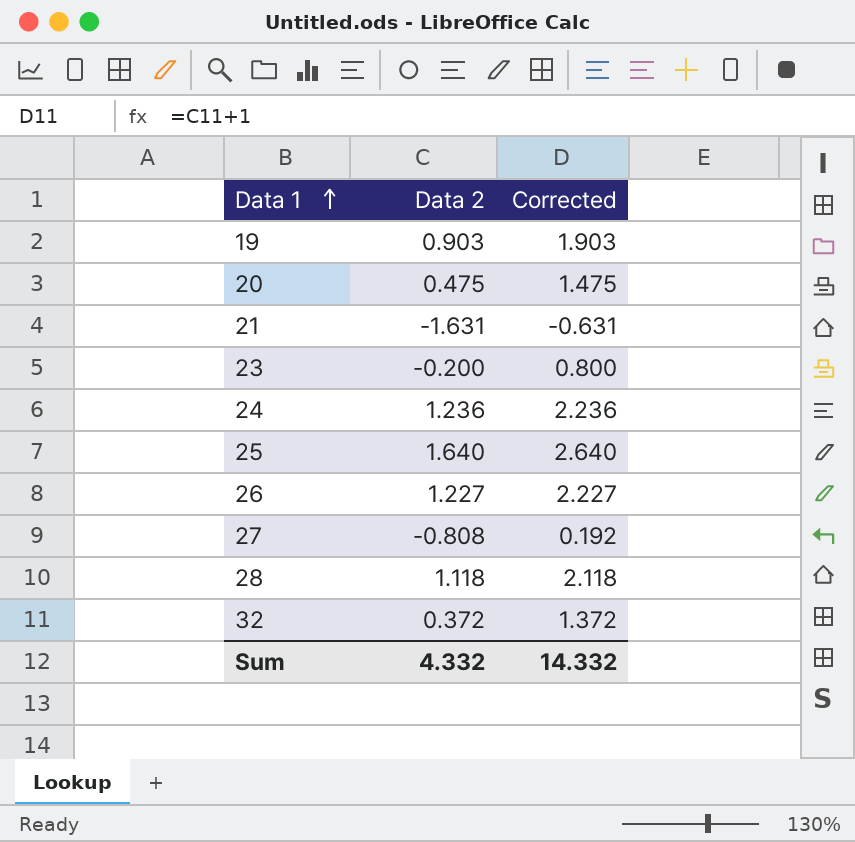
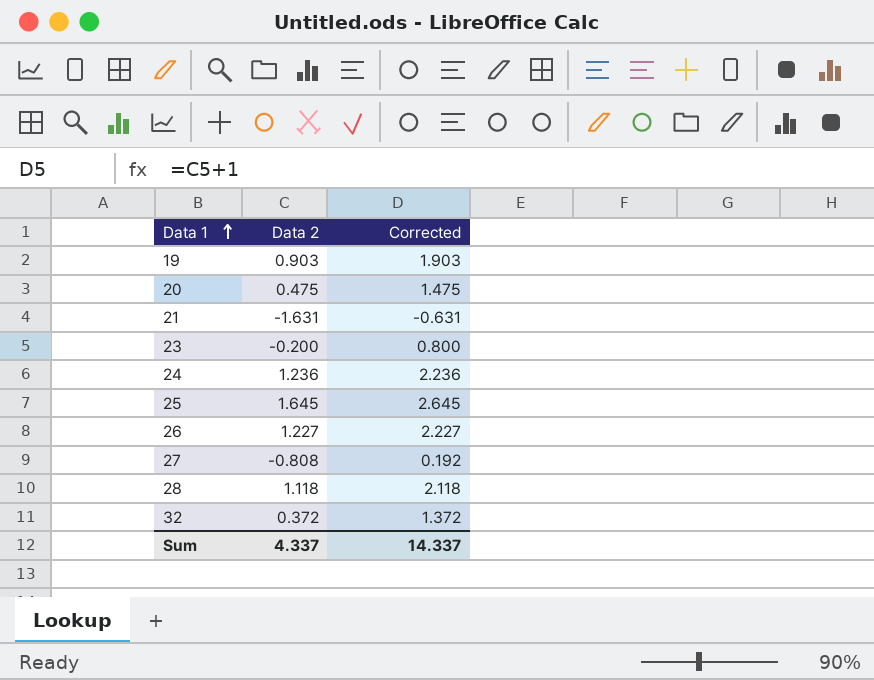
25 | Data 2: 1.640 -> 1.645
25 | Corrected: 2.640 -> 2.645
Sum | Data 2: 4.332 -> 4.337
Sum | Corrected: 14.332 -> 14.337

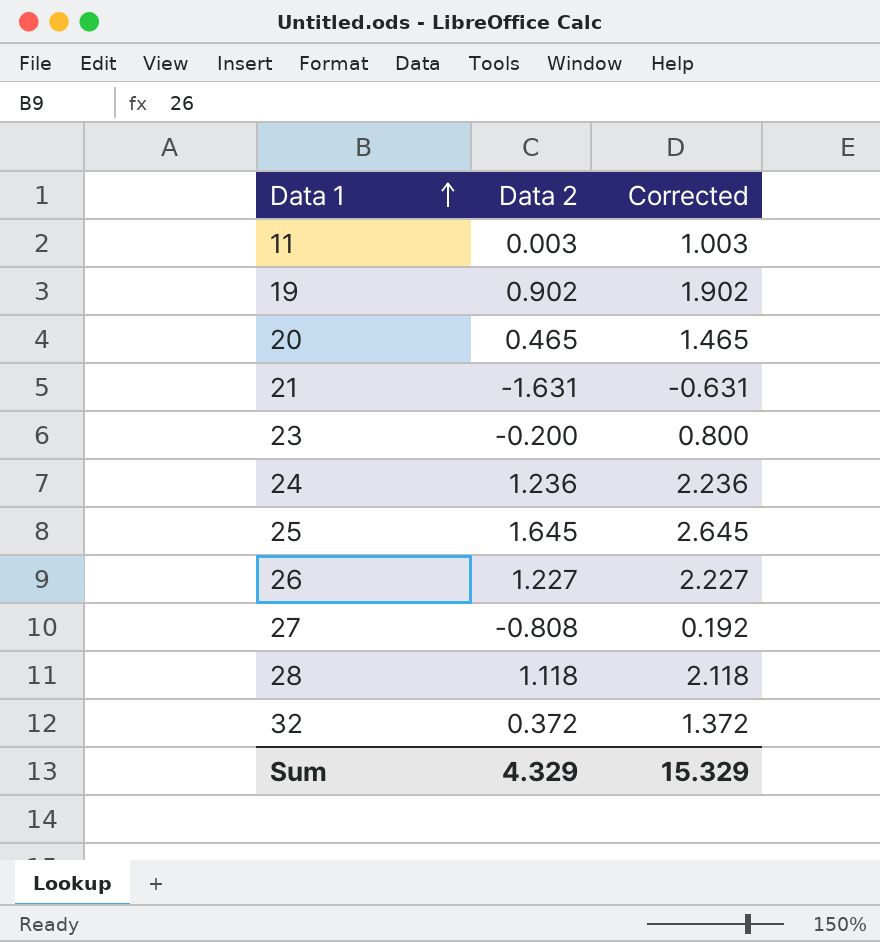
row 11: none -> 0.003 | 1.003
19 | Data 2: 0.903 -> 0.902
19 | Corrected: 1.903 -> 1.902
20 | Data 2: 0.475 -> 0.465
20 | Corrected: 1.475 -> 1.465
Sum | Data 2: 4.337 -> 4.329
Sum | Corrected: 14.337 -> 15.329

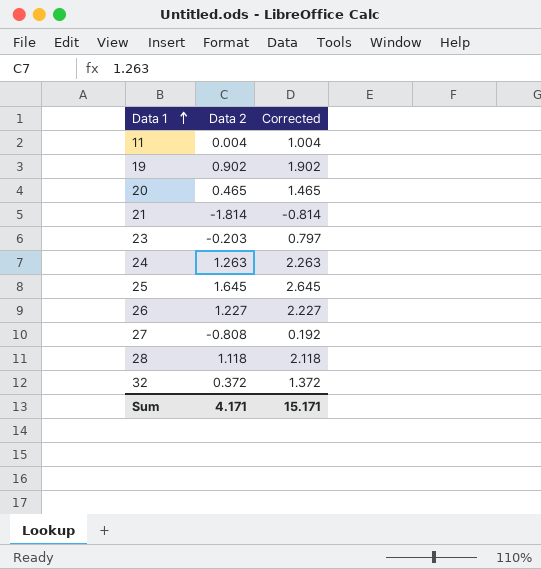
11 | Data 2: 0.003 -> 0.004
11 | Corrected: 1.003 -> 1.004
21 | Data 2: -1.631 -> -1.814
21 | Corrected: -0.631 -> -0.814
23 | Data 2: -0.200 -> -0.203
23 | Corrected: 0.800 -> 0.797
24 | Data 2: 1.236 -> 1.263
24 | Corrected: 2.236 -> 2.263
Sum | Data 2: 4.329 -> 4.171
Sum | Corrected: 15.329 -> 15.171

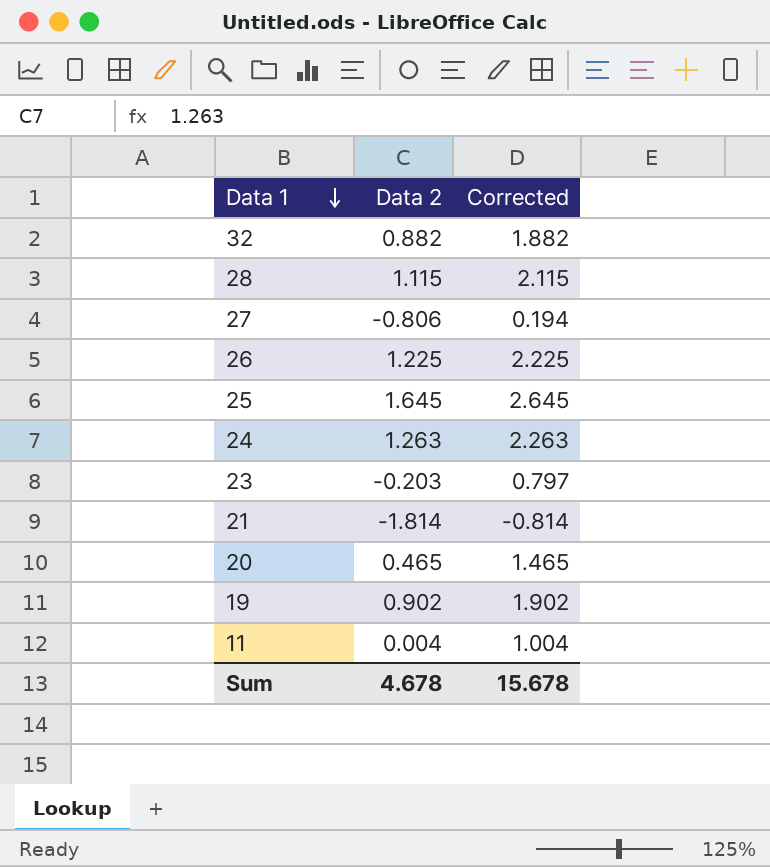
row order: Data 1 ascending -> Data 1 descending
32 | Data 2: 0.372 -> 0.882
32 | Corrected: 1.372 -> 1.882
28 | Data 2: 1.118 -> 1.115
28 | Corrected: 2.118 -> 2.115
27 | Data 2: -0.808 -> -0.806
27 | Corrected: 0.192 -> 0.194
26 | Data 2: 1.227 -> 1.225
26 | Corrected: 2.227 -> 2.225
Sum | Data 2: 4.171 -> 4.678
Sum | Corrected: 15.171 -> 15.678

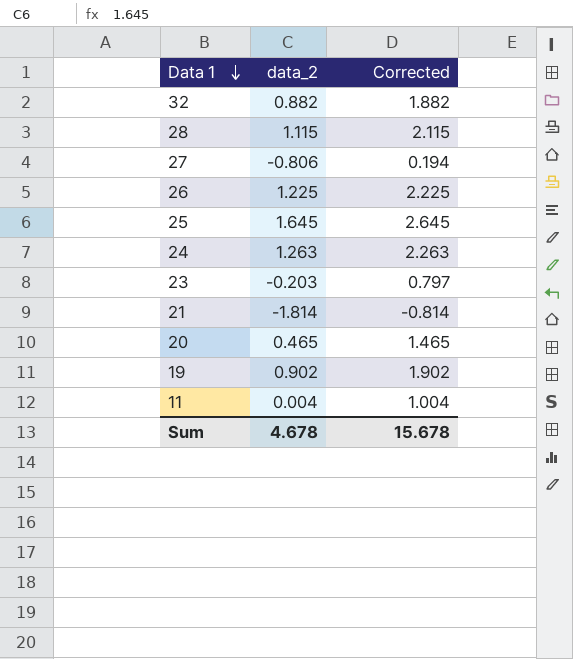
column name: Data 2 -> data_2

